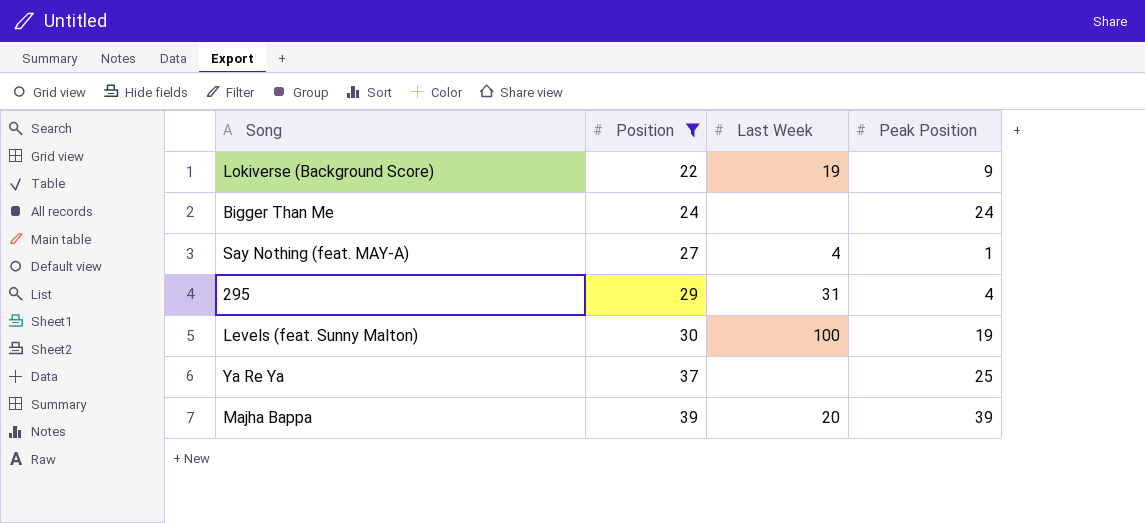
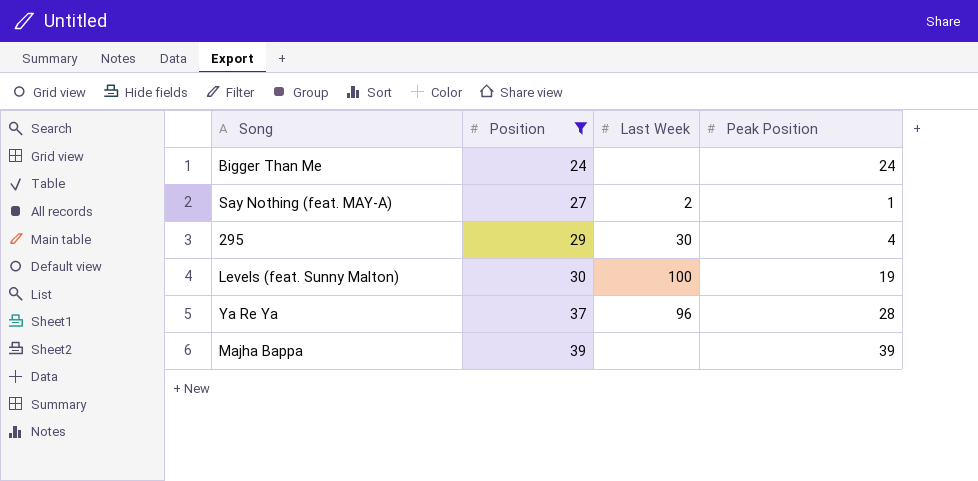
row Lokiverse (Background Score): 22 | 19 | 9 -> none
Say Nothing (feat. MAY-A) | Last Week: 4 -> 2
295 | Last Week: 31 -> 30
Ya Re Ya | Last Week: none -> 96
Ya Re Ya | Peak Position: 25 -> 28
Majha Bappa | Last Week: 20 -> none

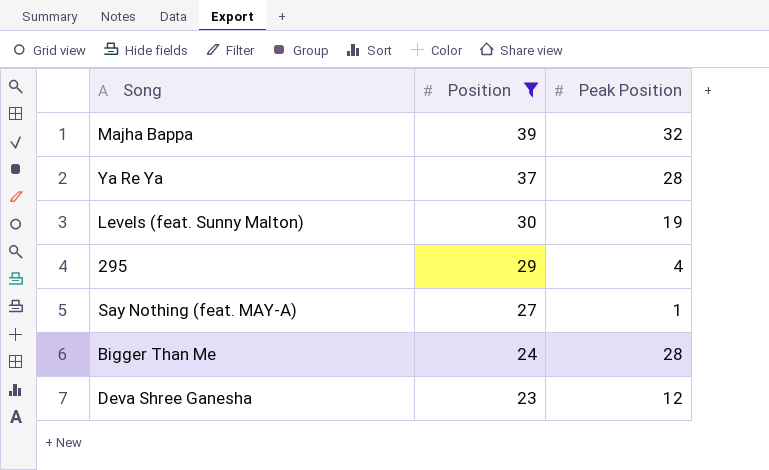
row order: Position ascending -> Position descending
column Last Week | position: 3 -> none
Majha Bappa | Peak Position: 39 -> 32
Bigger Than Me | Peak Position: 24 -> 28
row Deva Shree Ganesha: none -> 23 | 12

